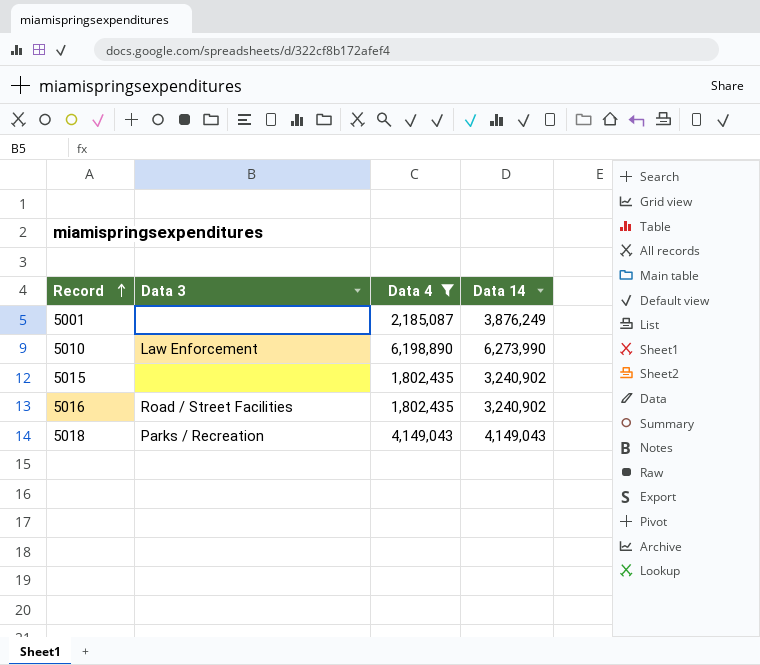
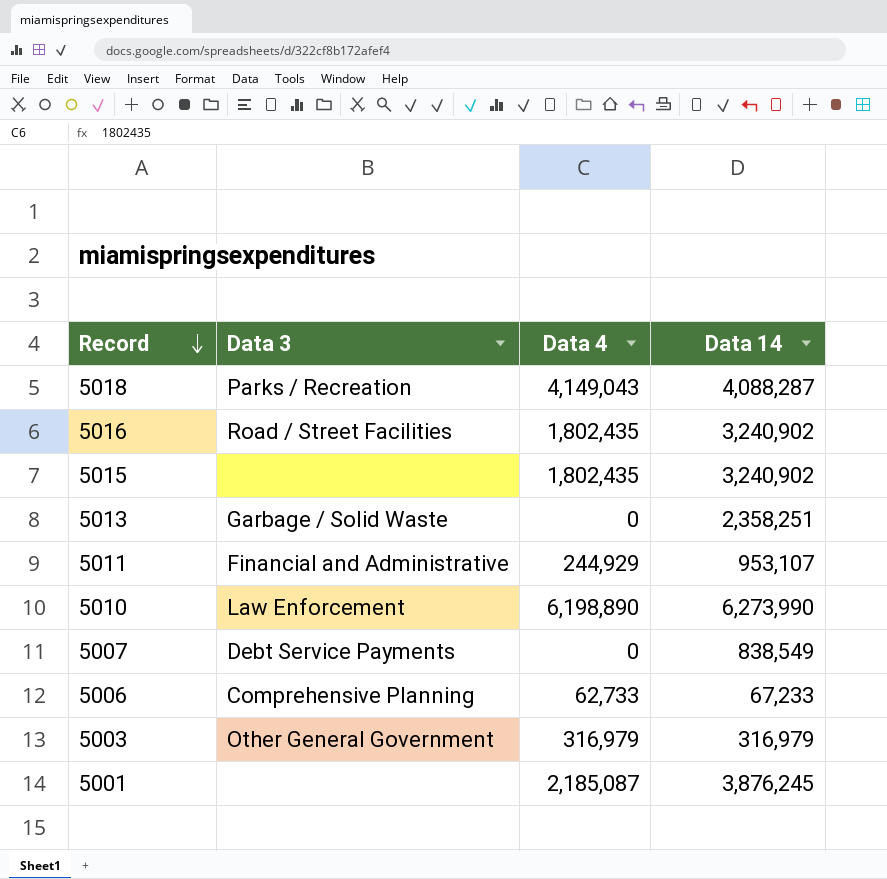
filter: Data 4 >= 1,802,435 -> none
row order: Record ascending -> Record descending
5018 | Data 14: 4,149,043 -> 4,088,287
5001 | Data 14: 3,876,249 -> 3,876,245

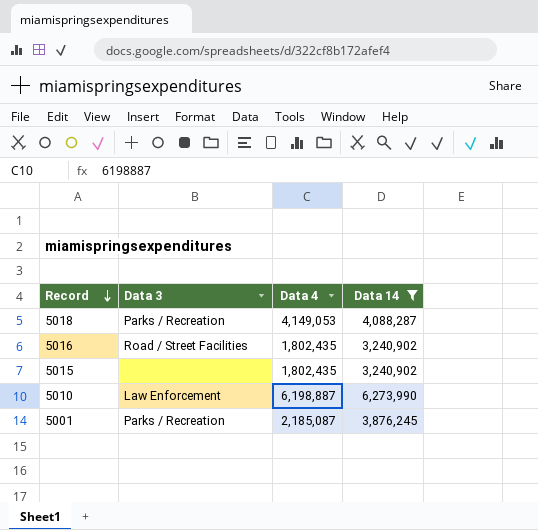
filter: none -> Data 14 >= 3,240,902
5018 | Data 4: 4,149,043 -> 4,149,053
5010 | Data 4: 6,198,890 -> 6,198,887
5001 | Data 3: none -> Parks / Recreation

